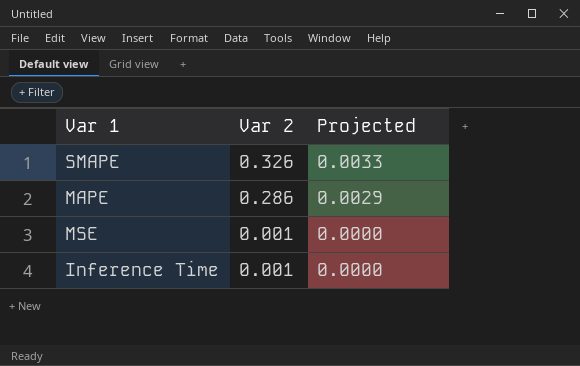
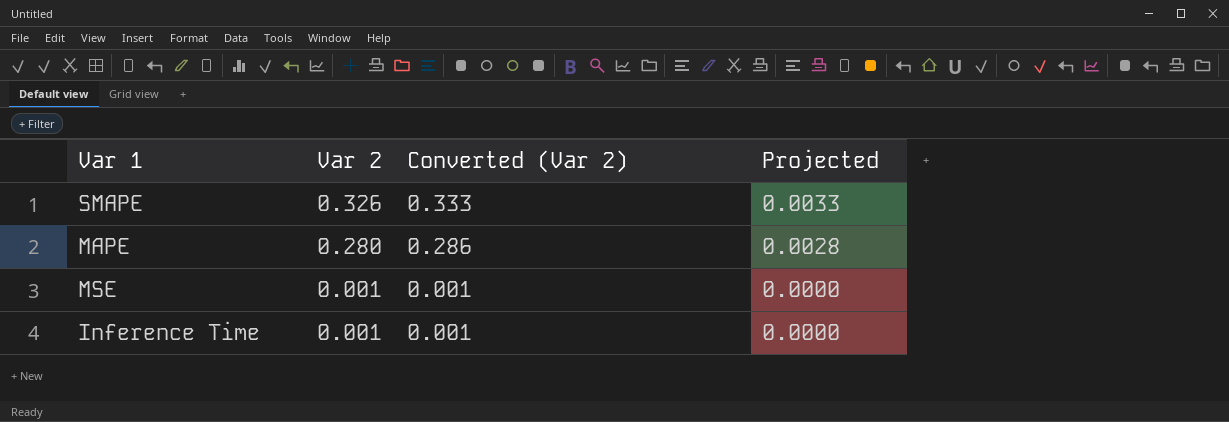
column Converted (Var 2) | formula: none -> [Var 2] * 1.02
MAPE | Var 2: 0.286 -> 0.280
MAPE | Projected: 0.0029 -> 0.0028

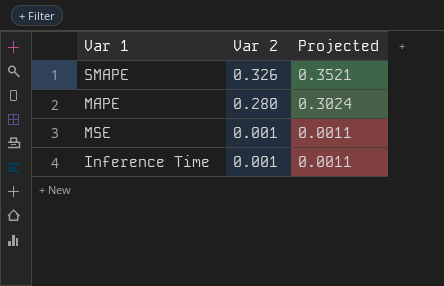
column Converted (Var 2) | formula: [Var 2] * 1.02 -> none
column Projected | formula: [Var 2] * 0.01 -> [Var 2] * 1.08

